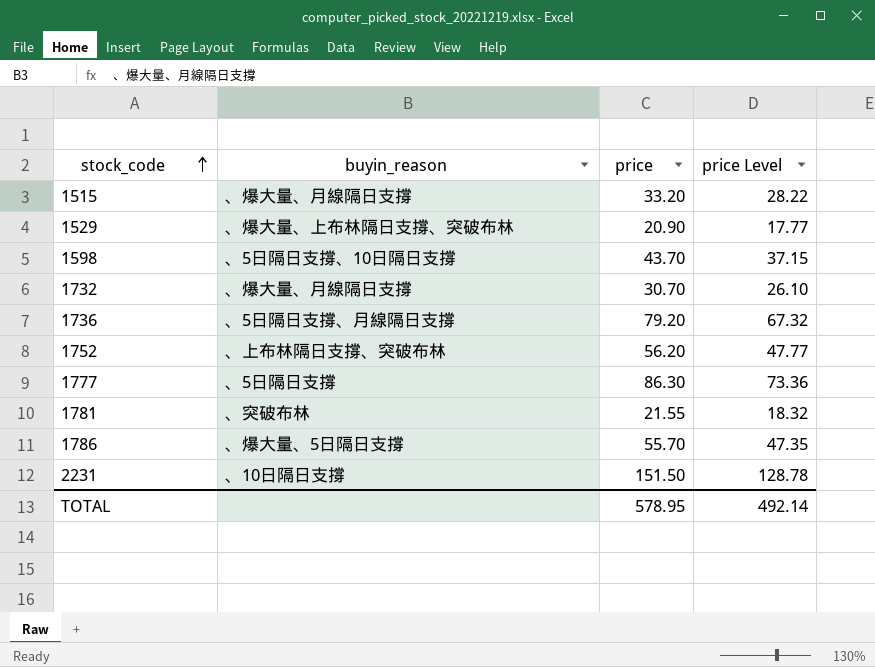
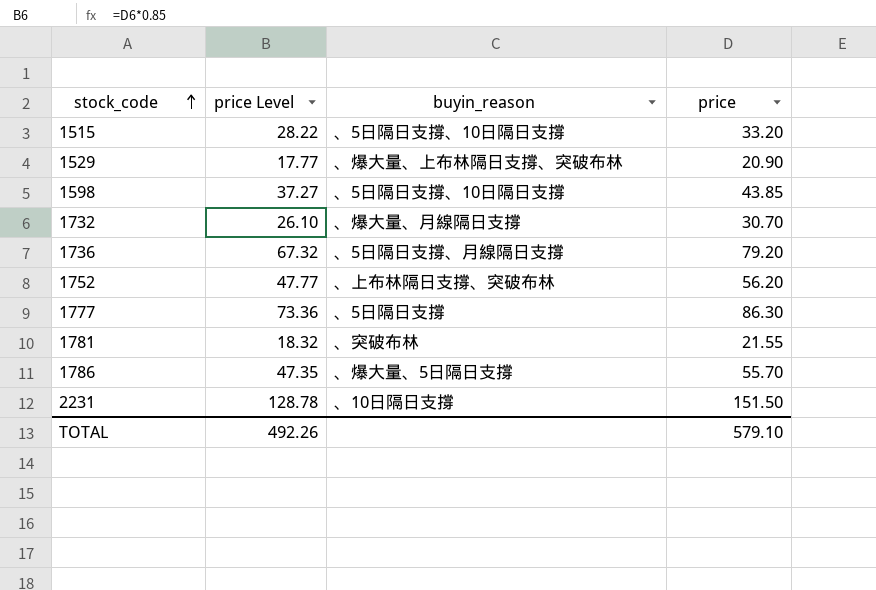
column price Level | position: 4 -> 2
1515 | buyin_reason: 、爆大量、月線隔日支撐 -> 、5日隔日支撐、10日隔日支撐
1598 | price Level: 37.15 -> 37.27
1598 | price: 43.70 -> 43.85
TOTAL | price Level: 492.14 -> 492.26
TOTAL | price: 578.95 -> 579.10

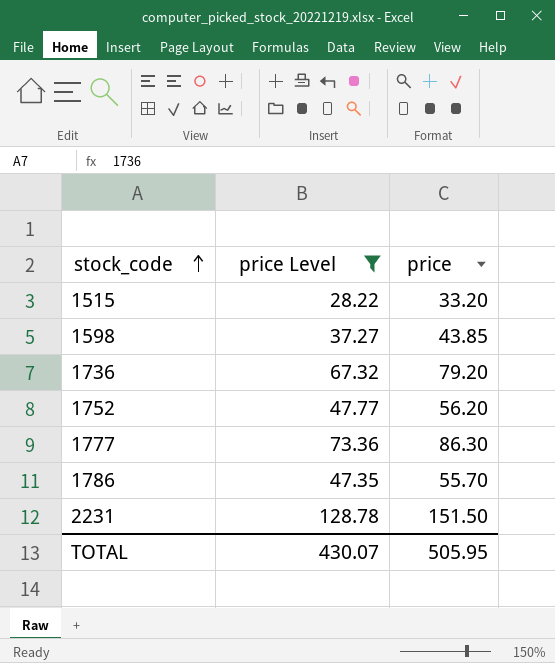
filter: none -> price Level >= 28.22
column buyin_reason | position: 3 -> none
TOTAL | price Level: 492.26 -> 430.07
TOTAL | price: 579.10 -> 505.95

